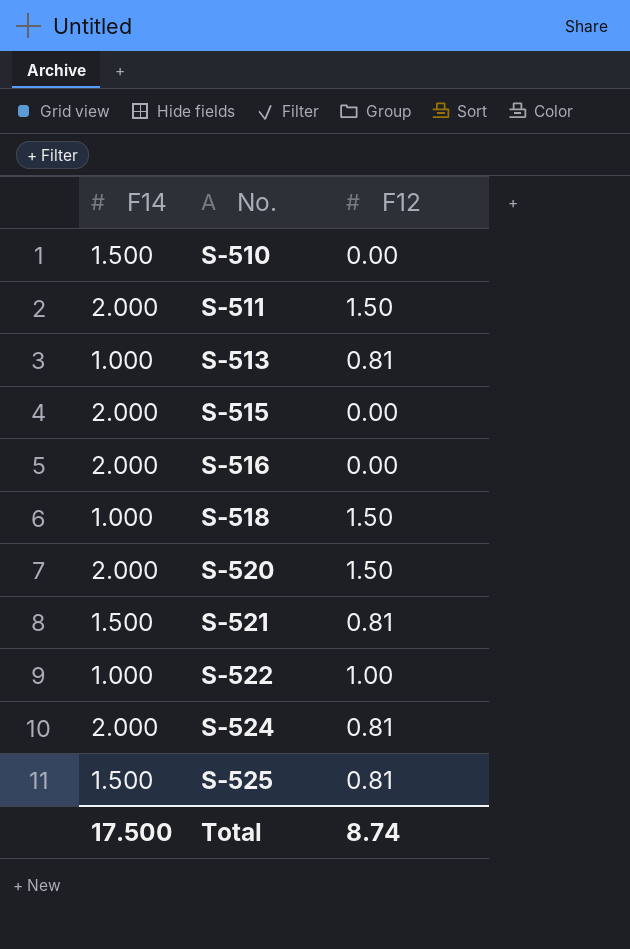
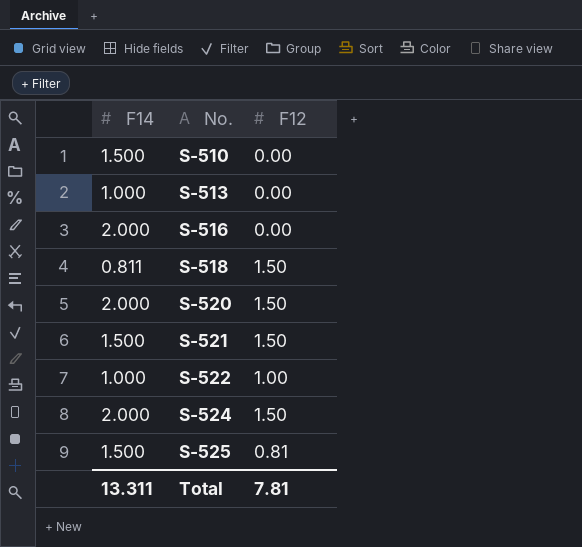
row S-511: 2.000 | 1.50 -> none
row S-515: 2.000 | 0.00 -> none
S-513 | F12: 0.81 -> 0.00
S-518 | F14: 1.000 -> 0.811
S-521 | F12: 0.81 -> 1.50
S-524 | F12: 0.81 -> 1.50
Total | F14: 17.500 -> 13.311
Total | F12: 8.74 -> 7.81

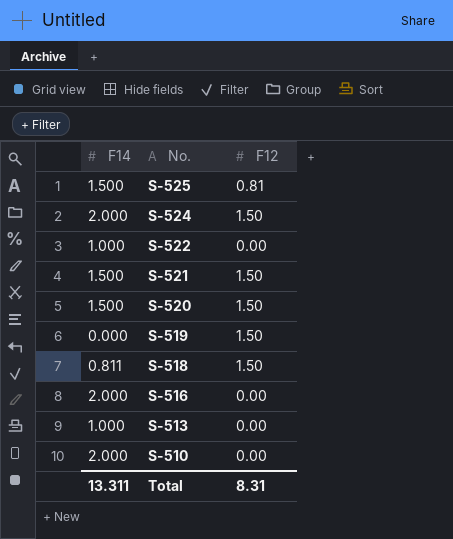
row order: No. ascending -> No. descending
S-522 | F12: 1.00 -> 0.00
S-520 | F14: 2.000 -> 1.500
row S-519: none -> 0.000 | 1.50
S-510 | F14: 1.500 -> 2.000
Total | F12: 7.81 -> 8.31

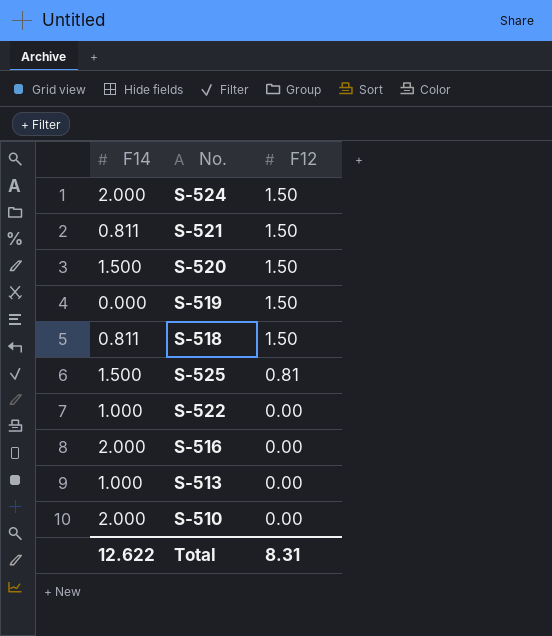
row order: No. descending -> F12 descending
S-521 | F14: 1.500 -> 0.811
Total | F14: 13.311 -> 12.622

